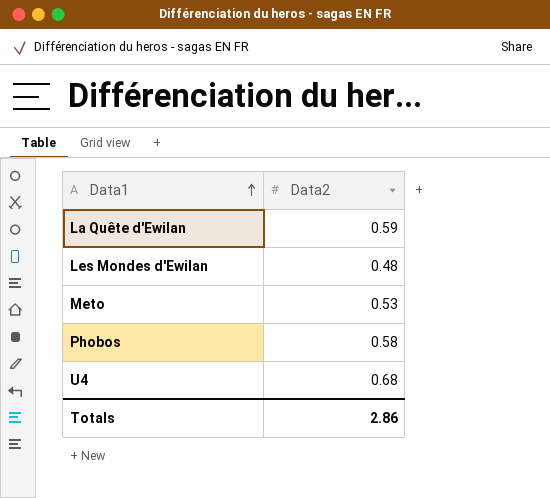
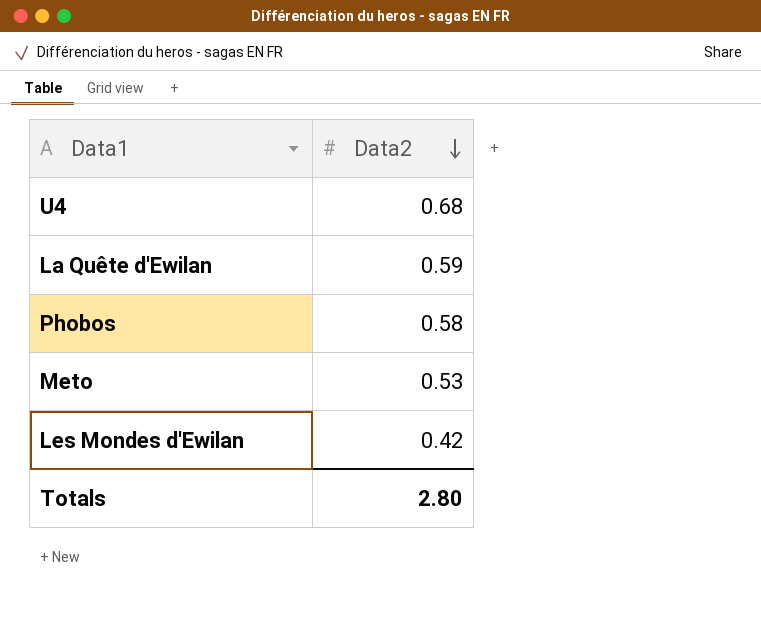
row order: Data1 ascending -> Data2 descending
Les Mondes d'Ewilan | Data2: 0.48 -> 0.42
Totals | Data2: 2.86 -> 2.80

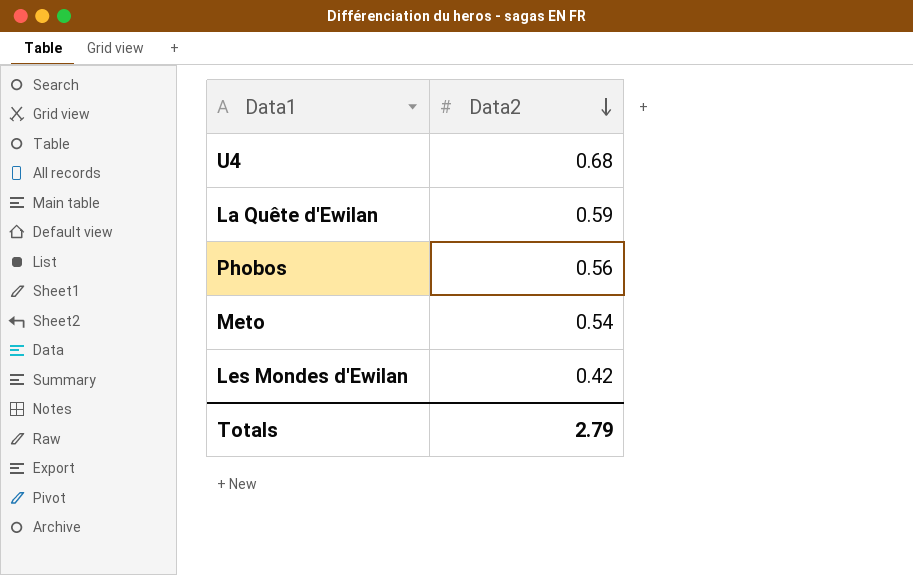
Phobos | Data2: 0.58 -> 0.56
Meto | Data2: 0.53 -> 0.54
Totals | Data2: 2.80 -> 2.79

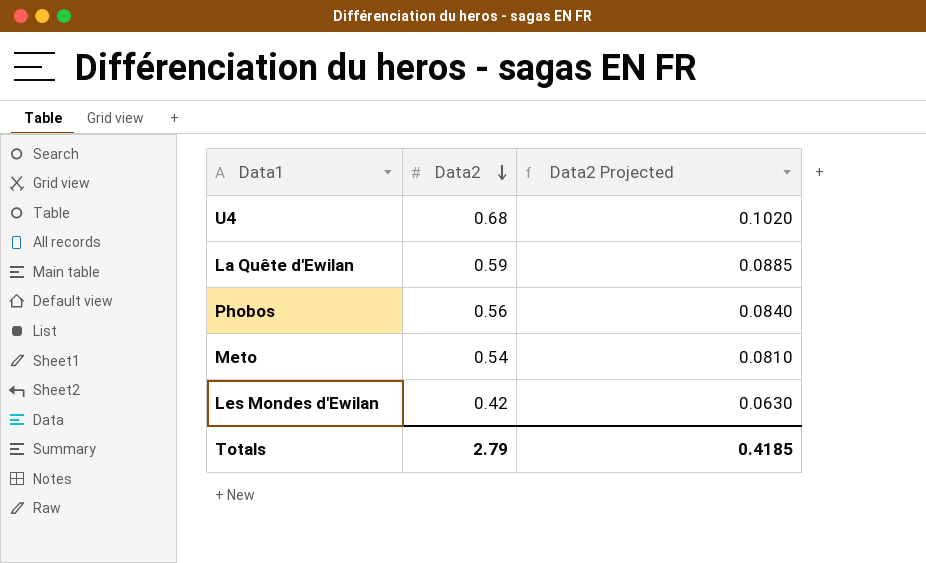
column Data2 Projected | formula: none -> [Data2] * 0.15

